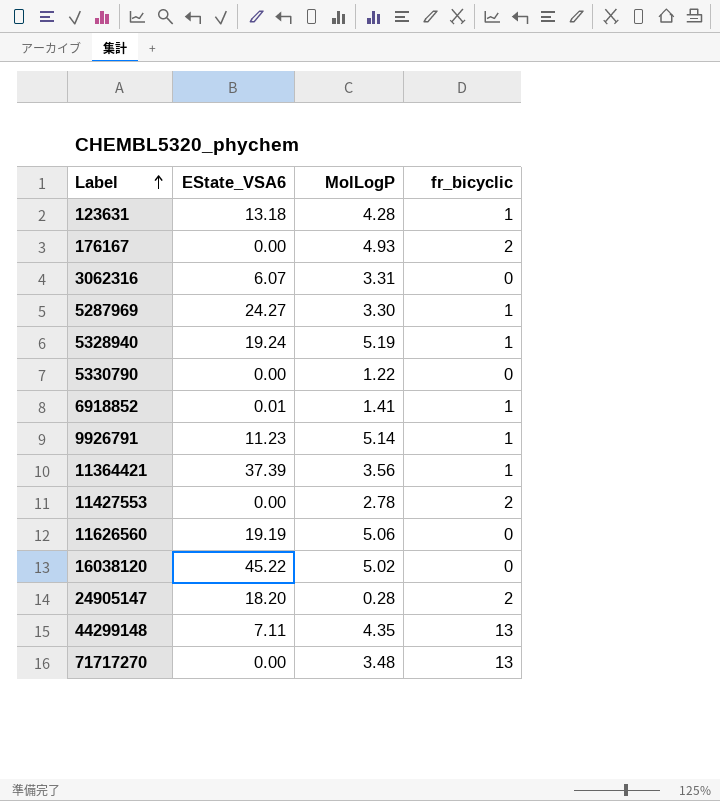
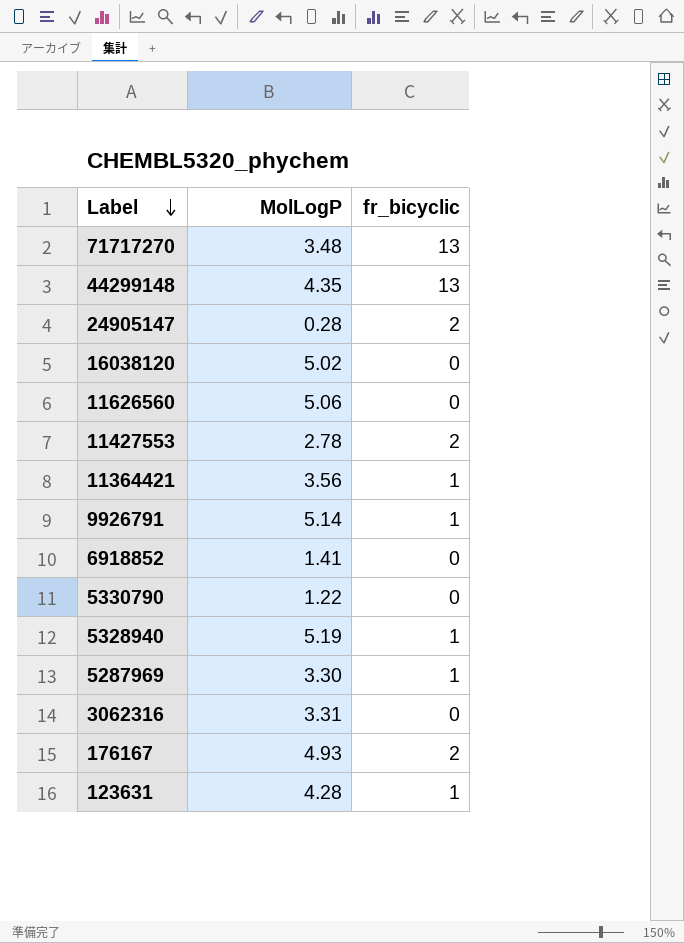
row order: Label ascending -> Label descending
column EState_VSA6 | position: 2 -> none
6918852 | fr_bicyclic: 1 -> 0

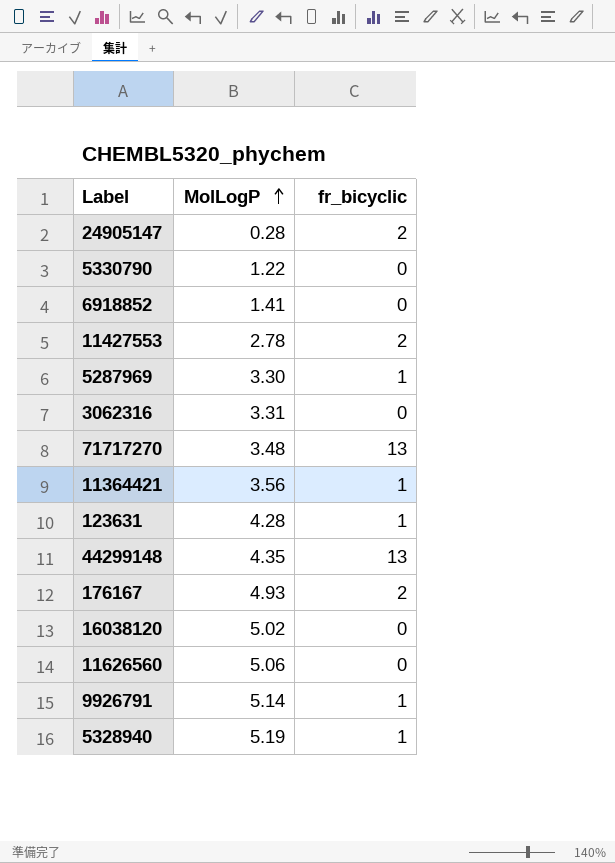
row order: Label descending -> MolLogP ascending

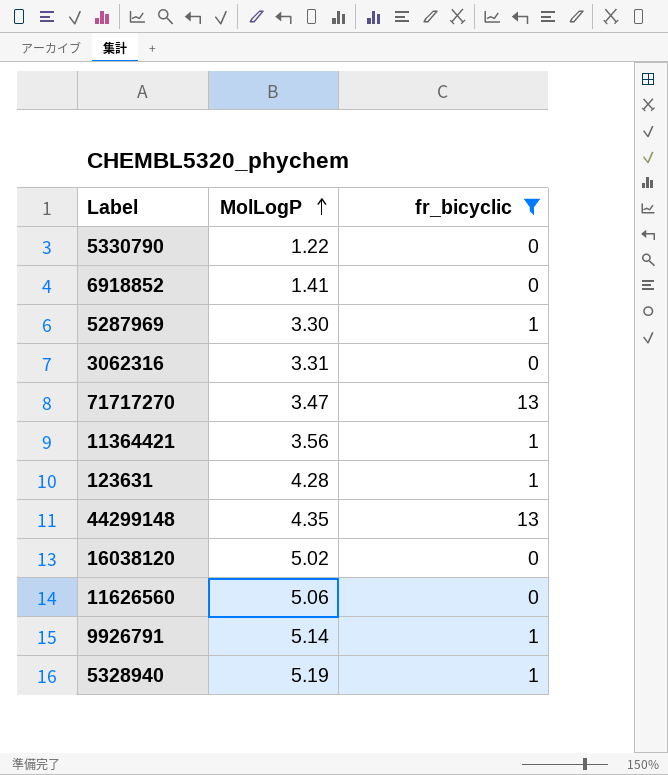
filter: none -> fr_bicyclic != 2
71717270 | MolLogP: 3.48 -> 3.47

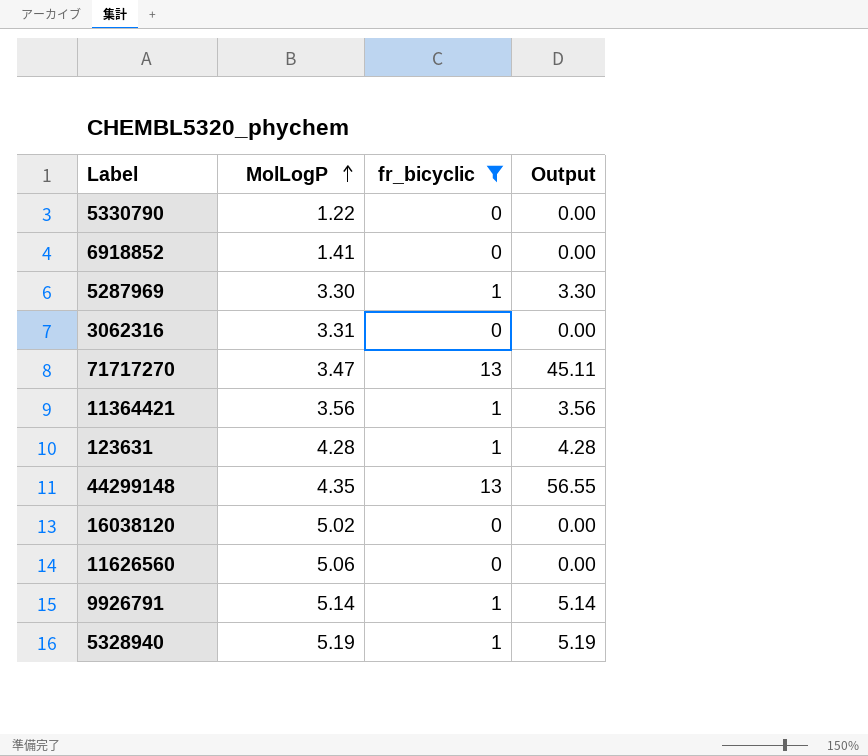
column Output | formula: none -> [MolLogP] * [fr_bicyclic]

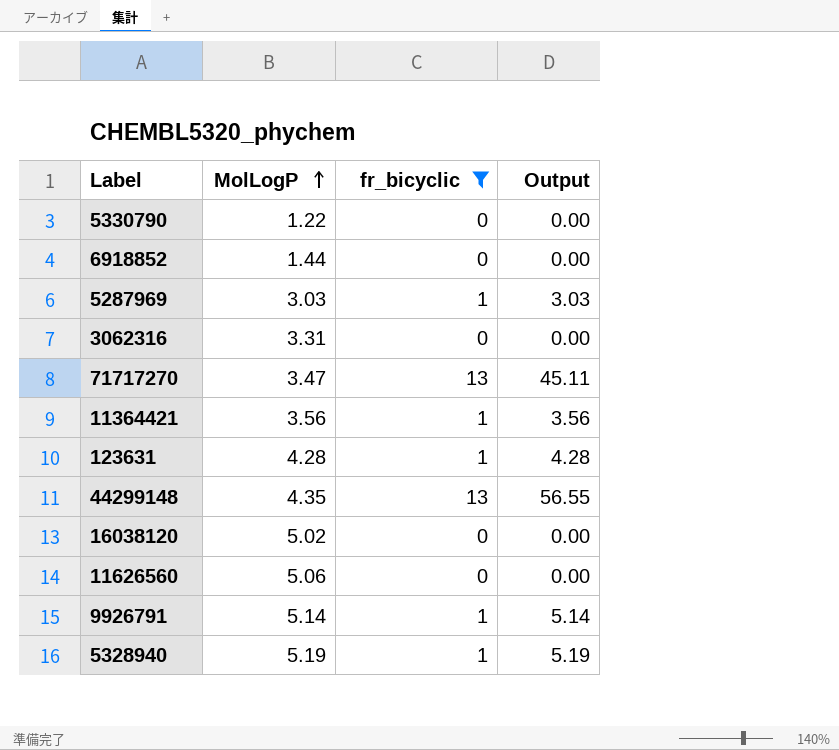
6918852 | MolLogP: 1.41 -> 1.44
5287969 | MolLogP: 3.30 -> 3.03
5287969 | Output: 3.30 -> 3.03

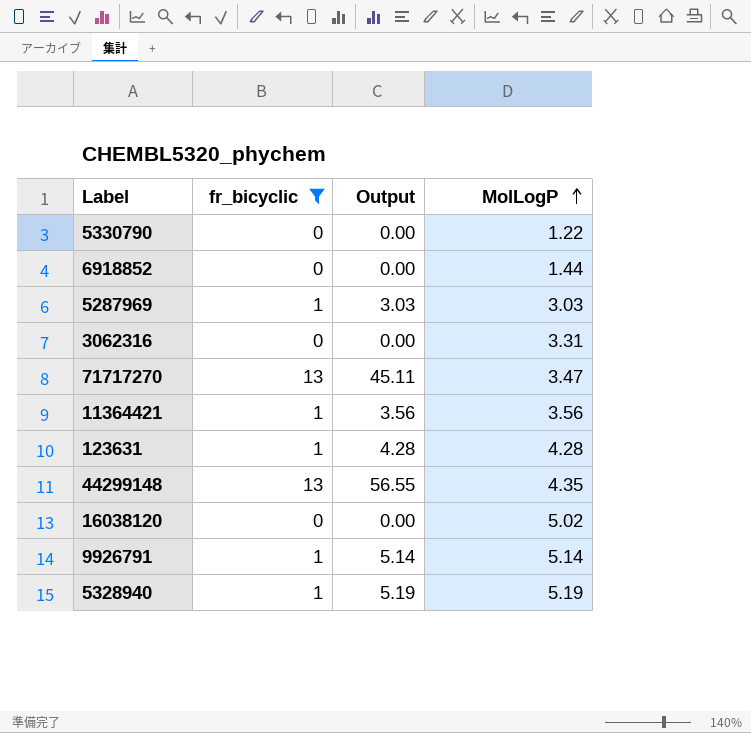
column MolLogP | position: 2 -> 4
row 11626560: 5.06 | 0 | 0.00 -> none

